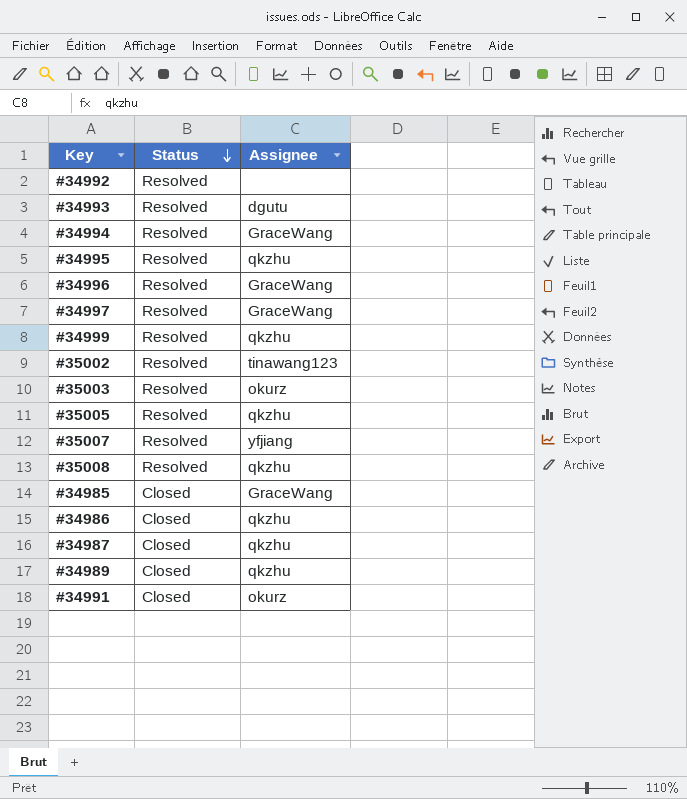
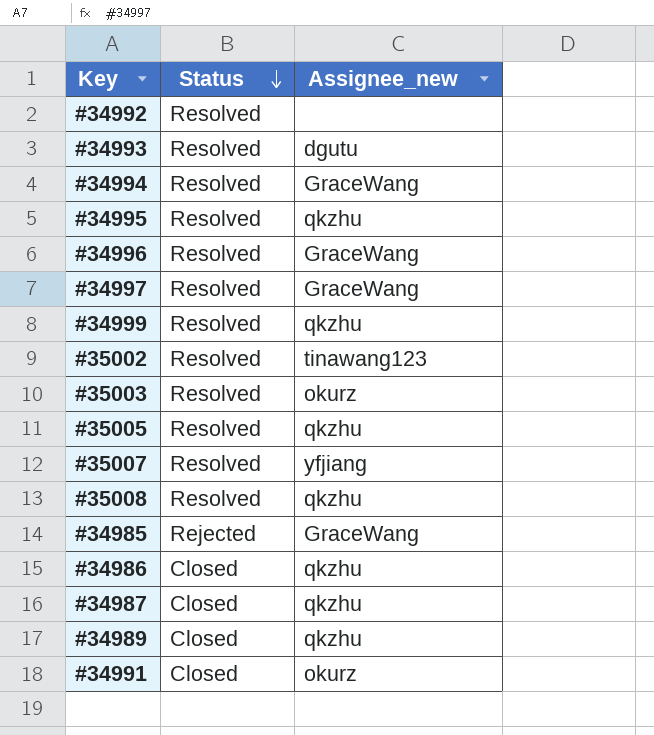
column name: Assignee -> Assignee_new
#34985 | Status: Closed -> Rejected

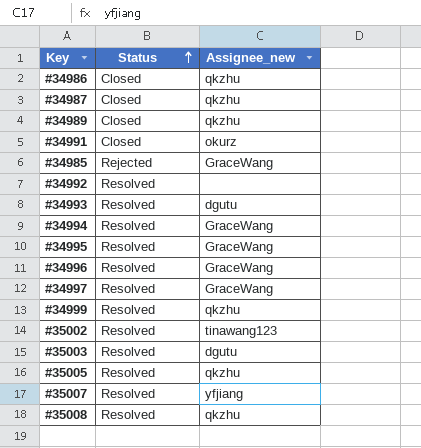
row order: Status descending -> Status ascending
#34995 | Assignee_new: qkzhu -> GraceWang
#35003 | Assignee_new: okurz -> dgutu

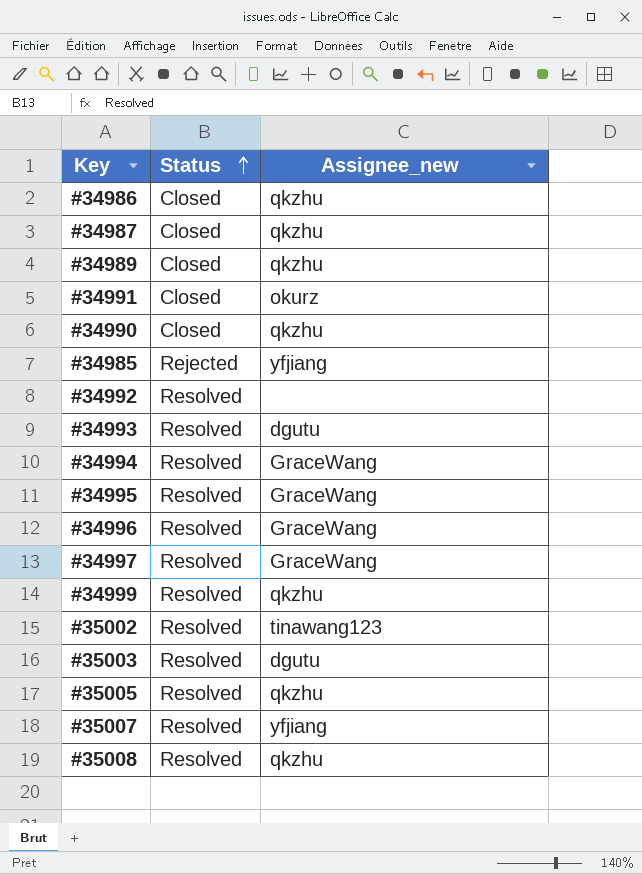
row #34990: none -> Closed | qkzhu
#34985 | Assignee_new: GraceWang -> yfjiang

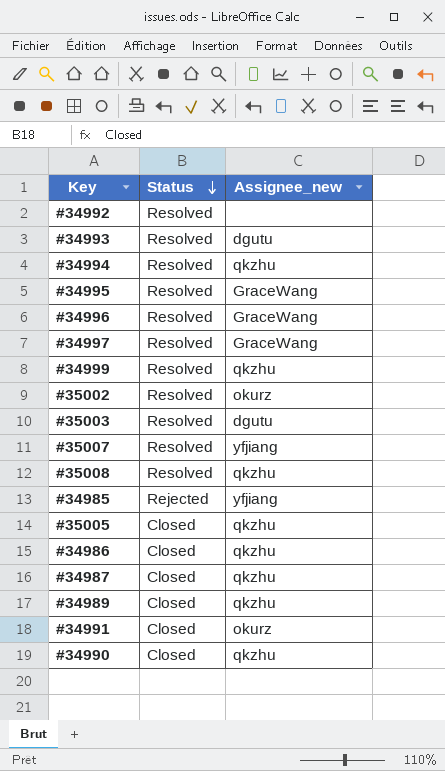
row order: Status ascending -> Status descending
#34994 | Assignee_new: GraceWang -> qkzhu
#35002 | Assignee_new: tinawang123 -> okurz
#35005 | Status: Resolved -> Closed

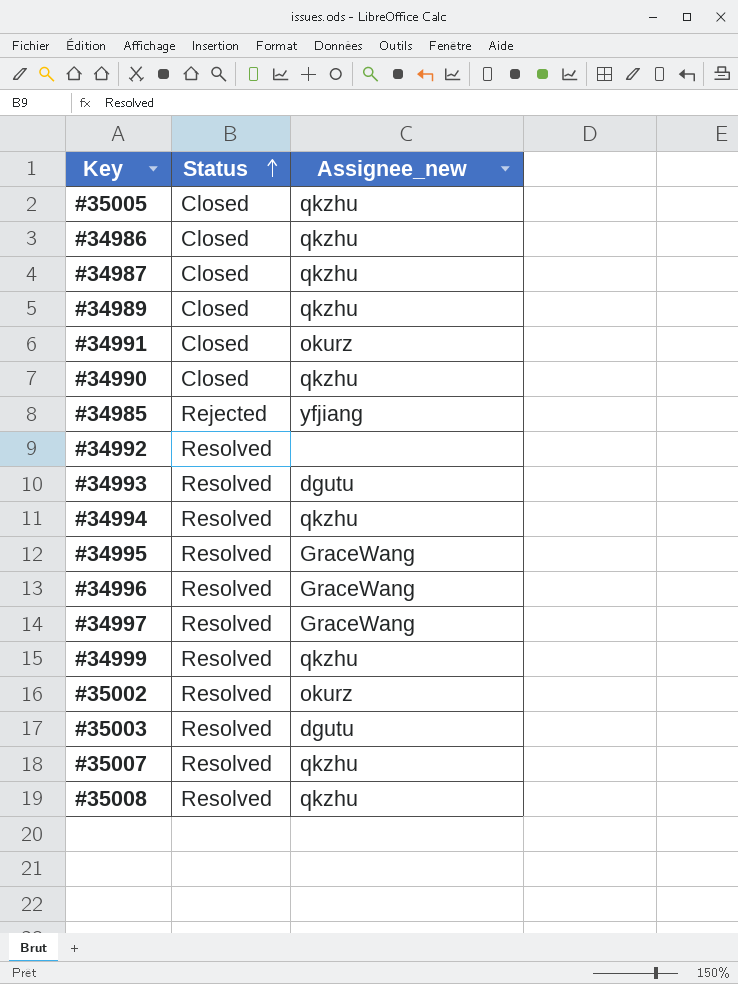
row order: Status descending -> Status ascending
#35007 | Assignee_new: yfjiang -> qkzhu

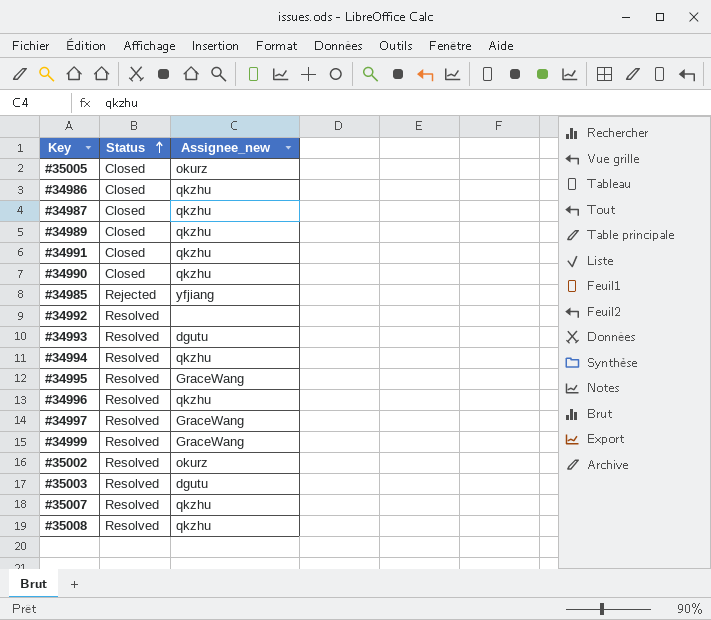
#35005 | Assignee_new: qkzhu -> okurz
#34991 | Assignee_new: okurz -> qkzhu
#34996 | Assignee_new: GraceWang -> qkzhu
#34999 | Assignee_new: qkzhu -> GraceWang

